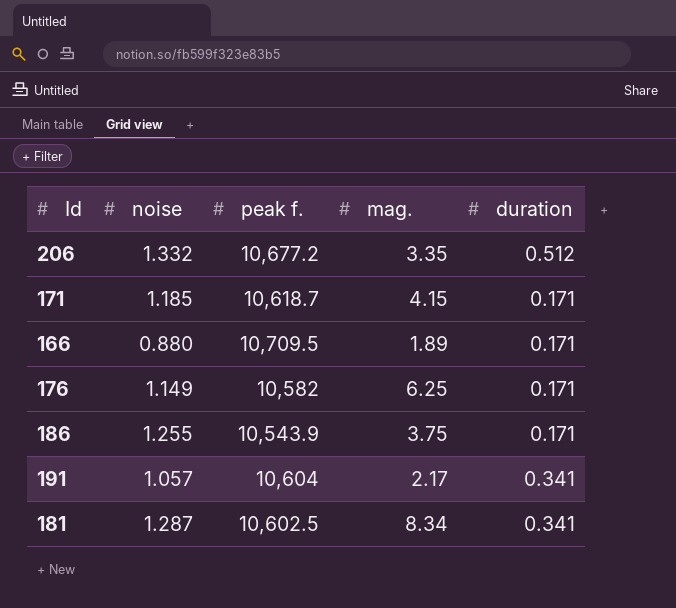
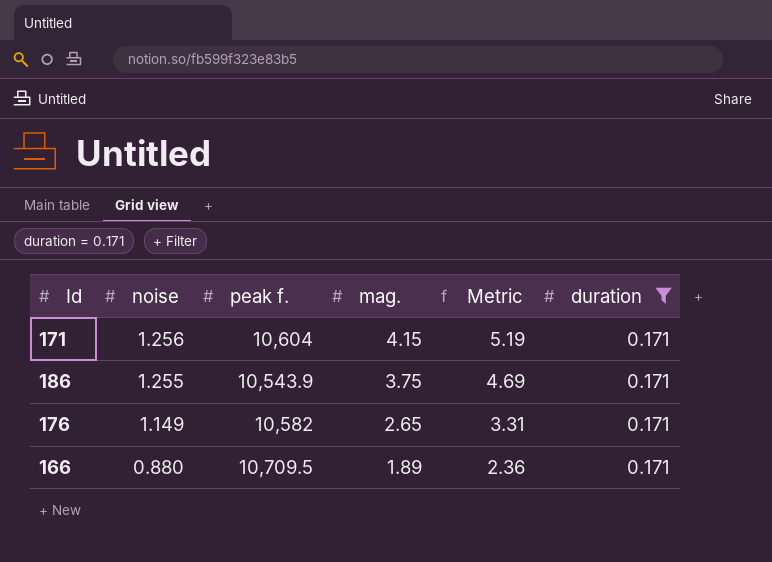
filter: none -> duration = 0.171
row order: none -> noise descending
column Metric | formula: none -> [mag.] * 1.25
171 | noise: 1.185 -> 1.256
171 | peak f.: 10,618.7 -> 10,604
176 | mag.: 6.25 -> 2.65

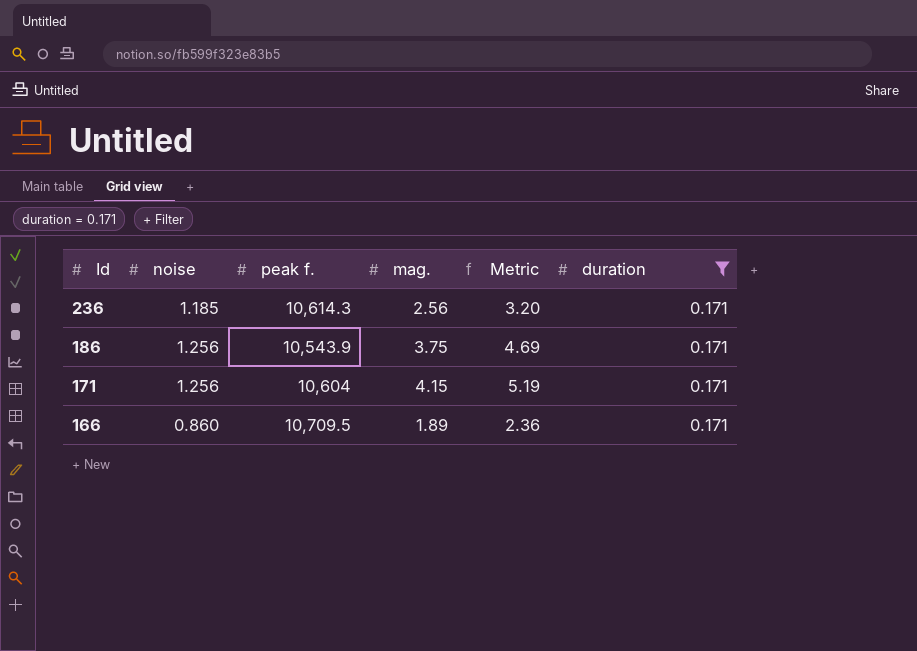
row order: noise descending -> Id descending
row 176: 1.149 | 10,582 | 2.65 | 3.31 | 0.171 -> none
row 236: none -> 1.185 | 10,614.3 | 2.56 | 3.20 | 0.171
186 | noise: 1.255 -> 1.256
166 | noise: 0.880 -> 0.860

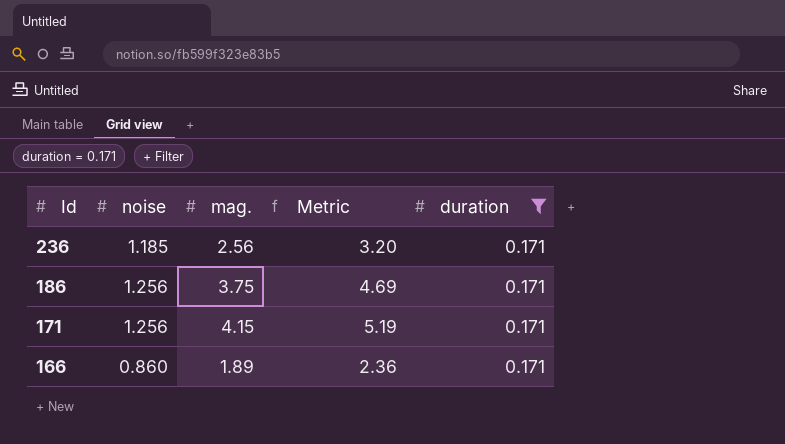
column peak f. | position: 3 -> none

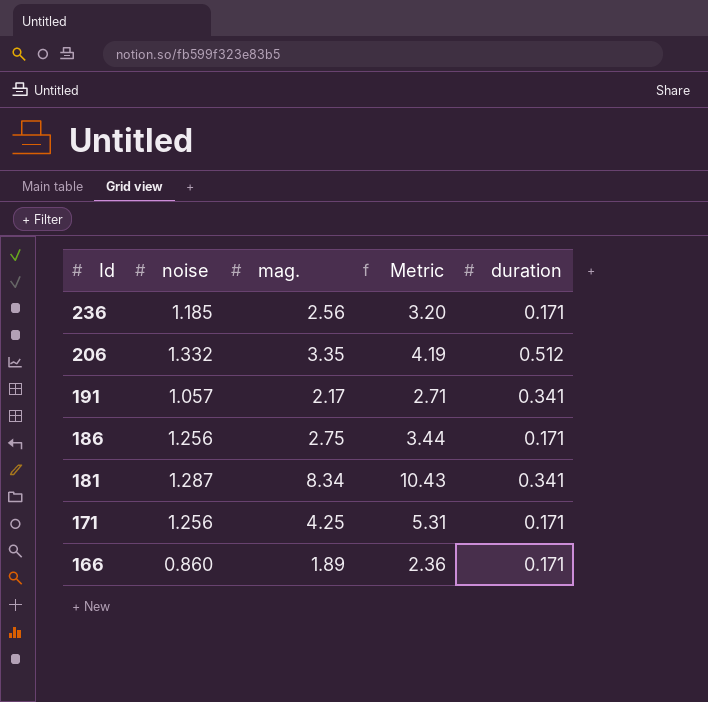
filter: duration = 0.171 -> none
186 | mag.: 3.75 -> 2.75
186 | Metric: 4.69 -> 3.44
171 | mag.: 4.15 -> 4.25
171 | Metric: 5.19 -> 5.31

